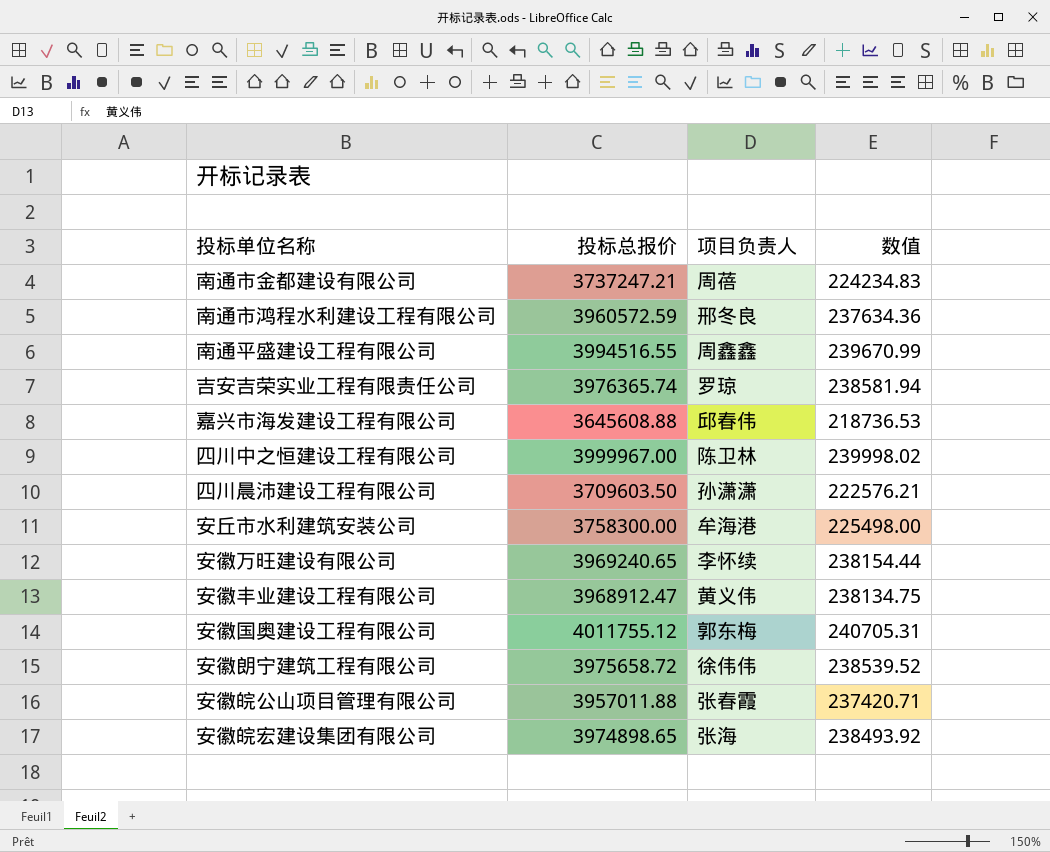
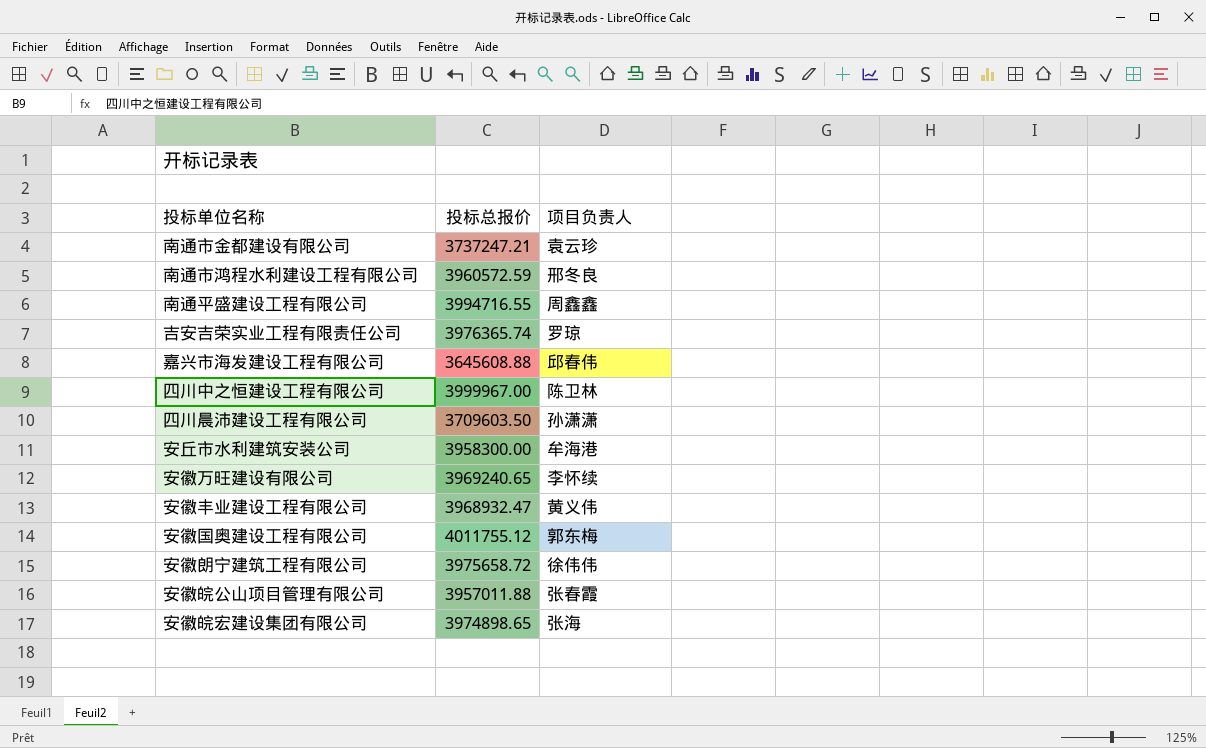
column 数值 | formula: [投标总报价] * 0.06 -> none
南通市金都建设有限公司 | 项目负责人: 周蓓 -> 袁云珍
南通平盛建设工程有限公司 | 投标总报价: 3994516.55 -> 3994716.55
安丘市水利建筑安装公司 | 投标总报价: 3758300.00 -> 3958300.00
安徽丰业建设工程有限公司 | 投标总报价: 3968912.47 -> 3968932.47

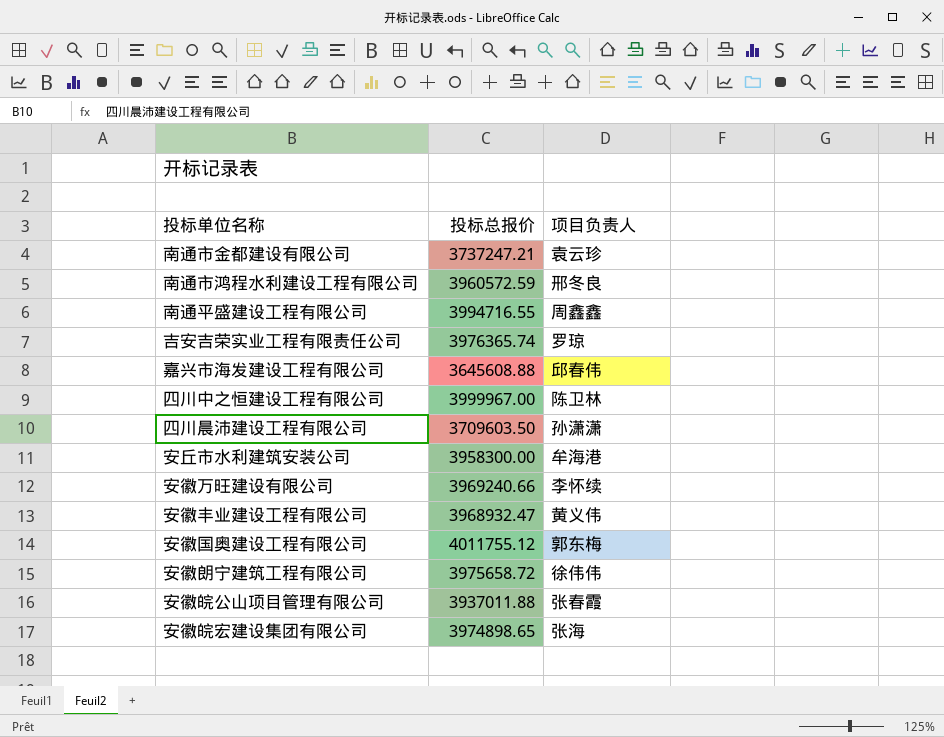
安徽万旺建设有限公司 | 投标总报价: 3969240.65 -> 3969240.66
安徽皖公山项目管理有限公司 | 投标总报价: 3957011.88 -> 3937011.88

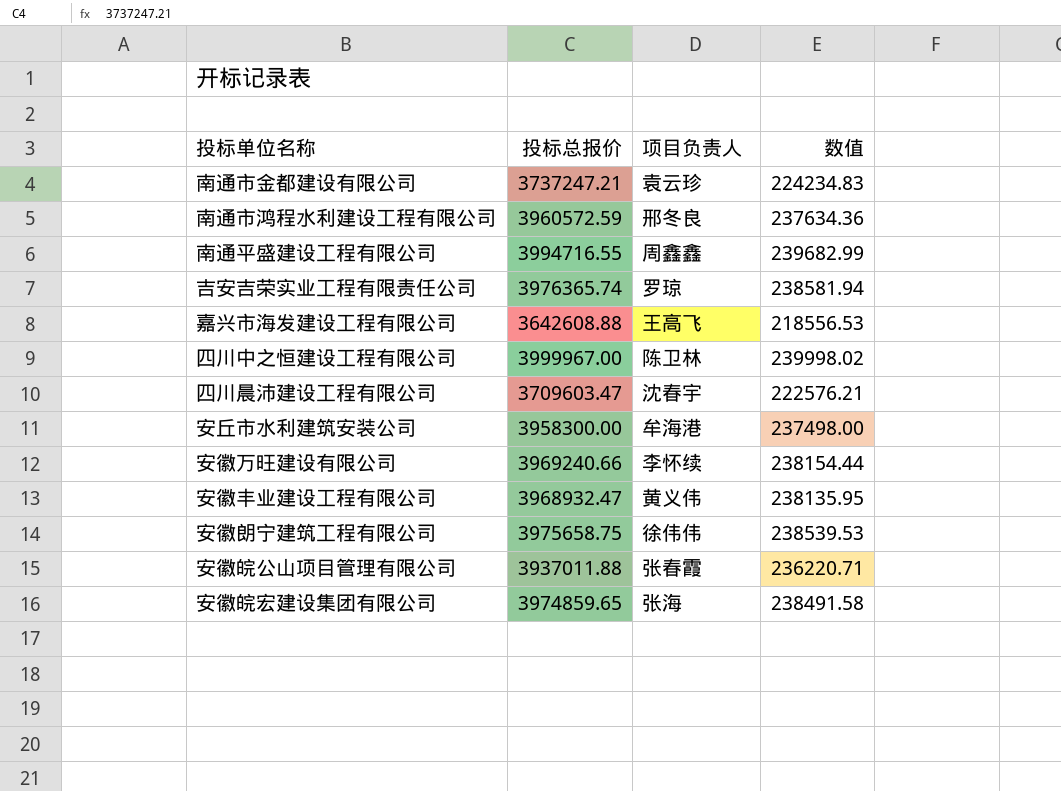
column 数值 | formula: none -> [投标总报价] * 0.06
row 安徽国奥建设工程有限公司: 4011755.12 | 郭东梅 -> none
嘉兴市海发建设工程有限公司 | 投标总报价: 3645608.88 -> 3642608.88
嘉兴市海发建设工程有限公司 | 项目负责人: 邱春伟 -> 王高飞
四川晨沛建设工程有限公司 | 投标总报价: 3709603.50 -> 3709603.47
四川晨沛建设工程有限公司 | 项目负责人: 孙潇潇 -> 沈春宇
安徽朗宁建筑工程有限公司 | 投标总报价: 3975658.72 -> 3975658.75
安徽皖宏建设集团有限公司 | 投标总报价: 3974898.65 -> 3974859.65

